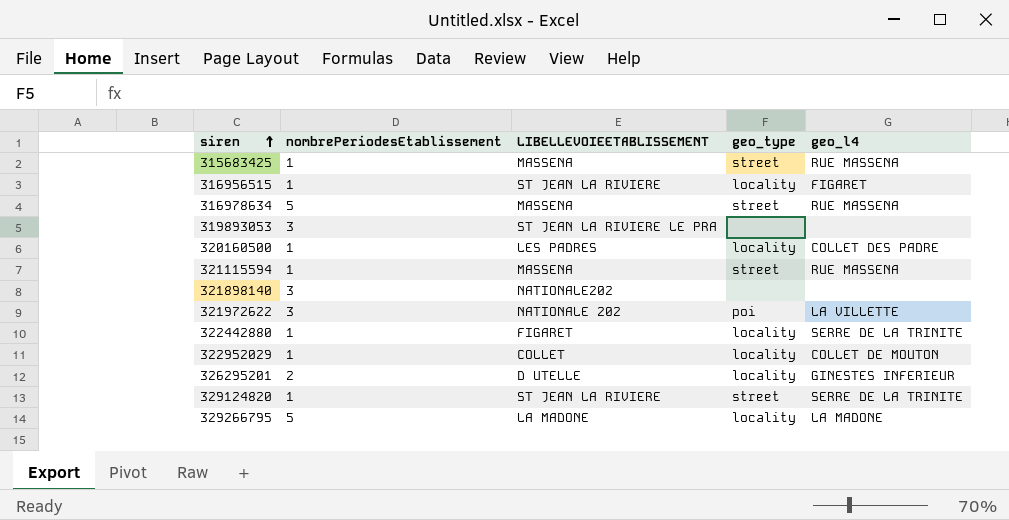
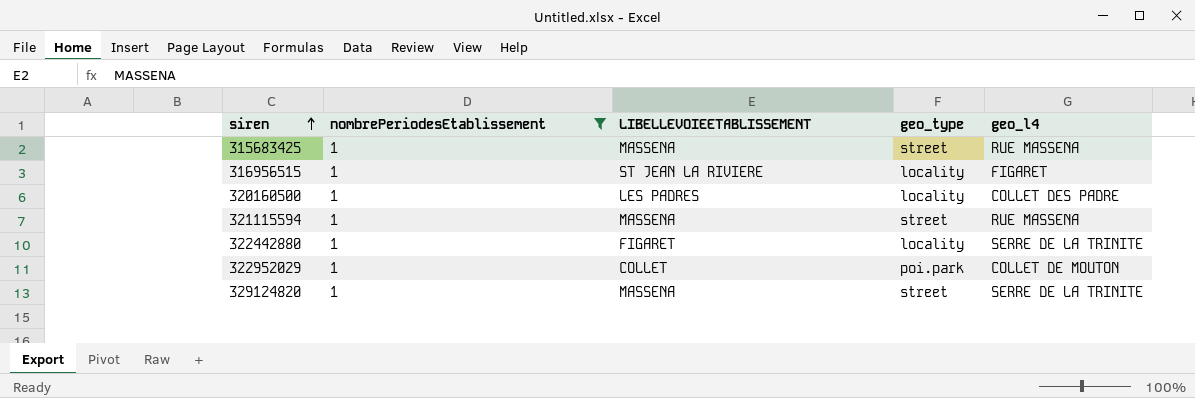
filter: none -> nombrePeriodesEtablissement = 1
322952029 | geo_type: locality -> poi.park
329124820 | LIBELLEVOIEETABLISSEMENT: ST JEAN LA RIVIERE -> MASSENA

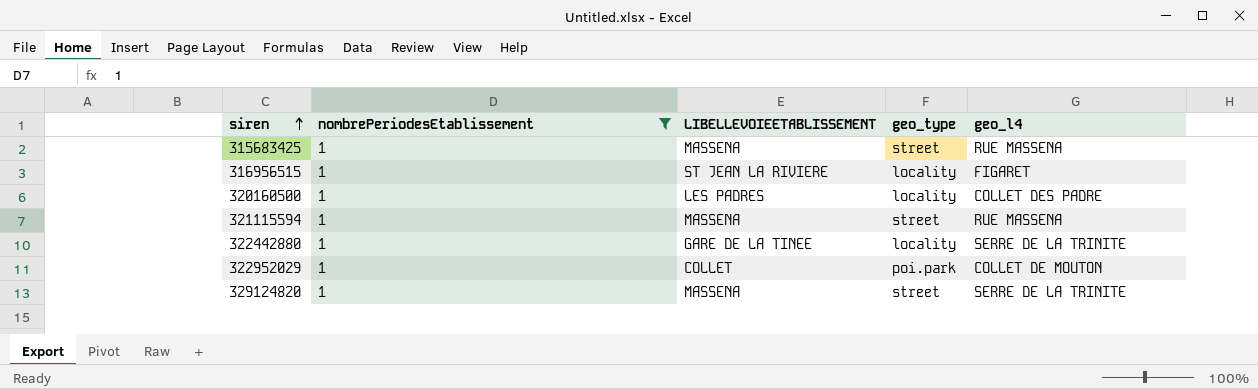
322442880 | LIBELLEVOIEETABLISSEMENT: FIGARET -> GARE DE LA TINEE

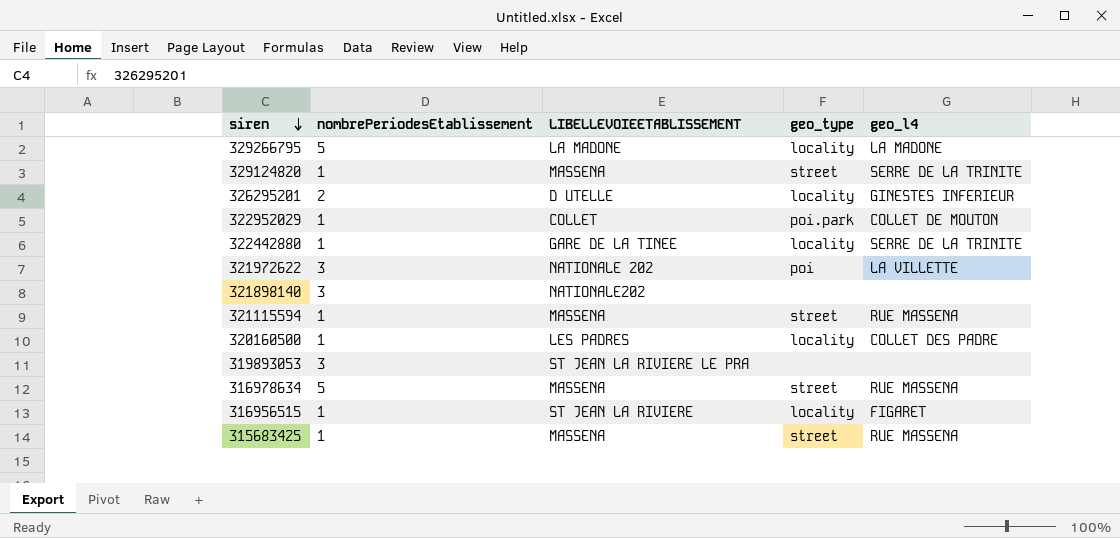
filter: nombrePeriodesEtablissement = 1 -> none
row order: siren ascending -> siren descending

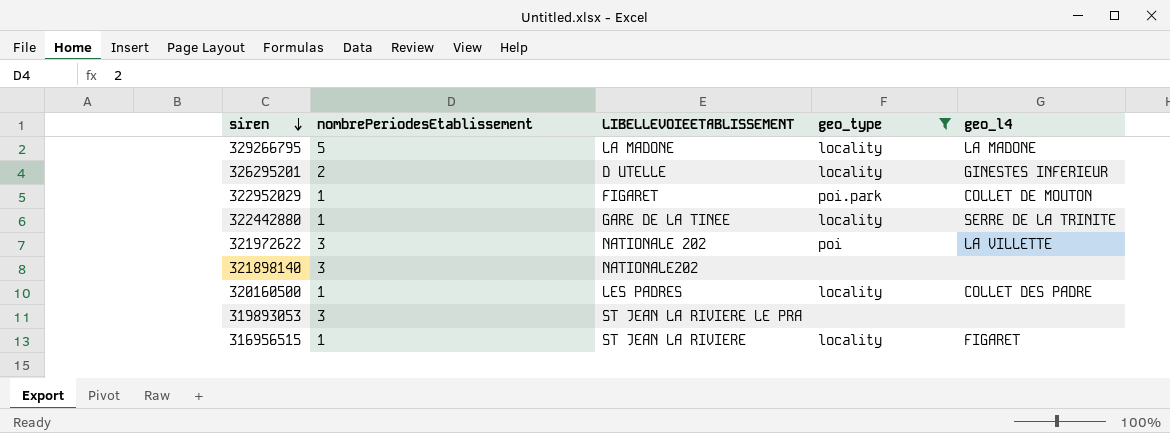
filter: none -> geo_type != street
322952029 | LIBELLEVOIEETABLISSEMENT: COLLET -> FIGARET

